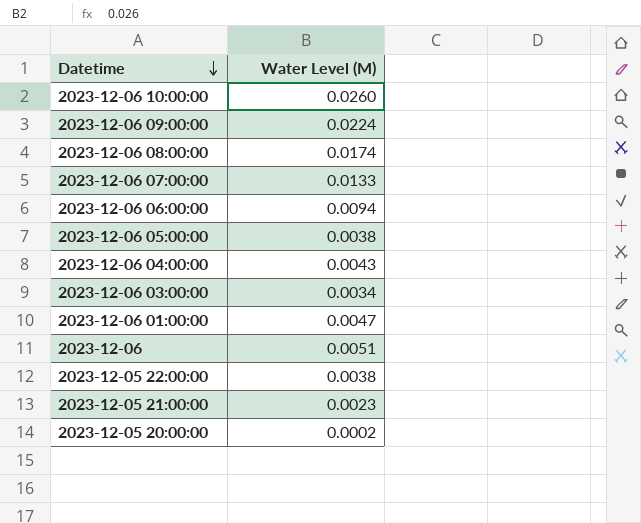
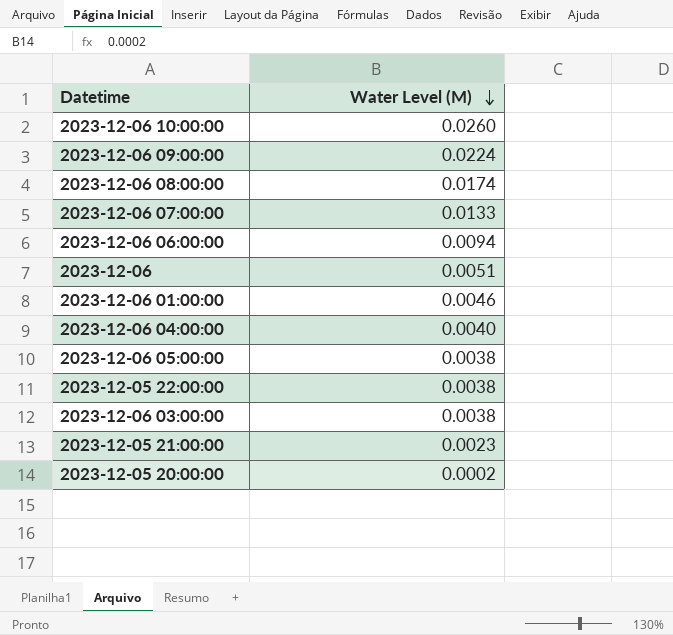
row order: Datetime descending -> Water Level (M) descending
2023-12-06 01:00:00 | Water Level (M): 0.0047 -> 0.0046
2023-12-06 04:00:00 | Water Level (M): 0.0043 -> 0.0040
2023-12-06 03:00:00 | Water Level (M): 0.0034 -> 0.0038

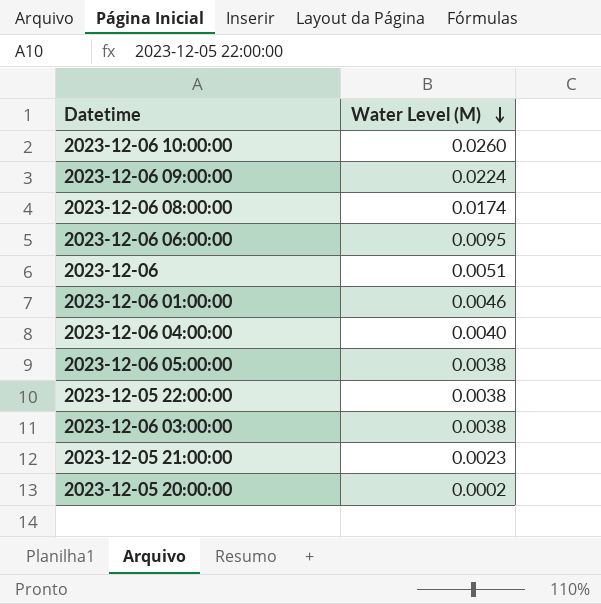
row 2023-12-06 07:00:00: 0.0133 -> none
2023-12-06 06:00:00 | Water Level (M): 0.0094 -> 0.0095

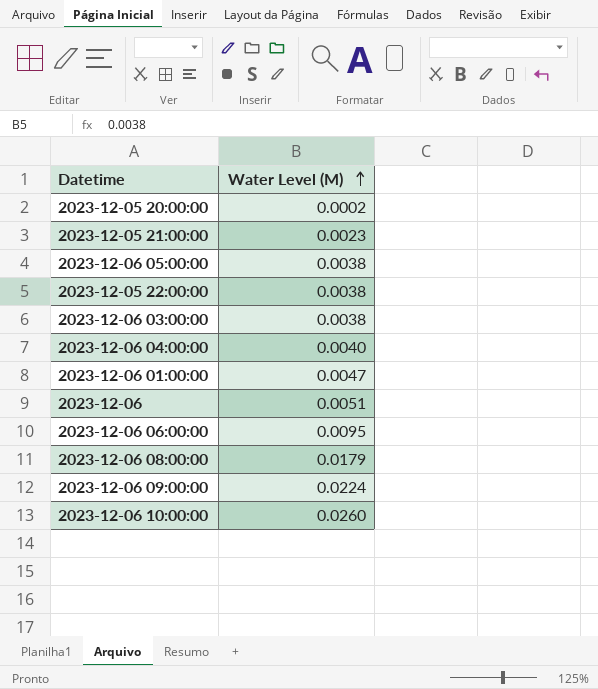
row order: Water Level (M) descending -> Water Level (M) ascending
2023-12-06 01:00:00 | Water Level (M): 0.0046 -> 0.0047
2023-12-06 08:00:00 | Water Level (M): 0.0174 -> 0.0179

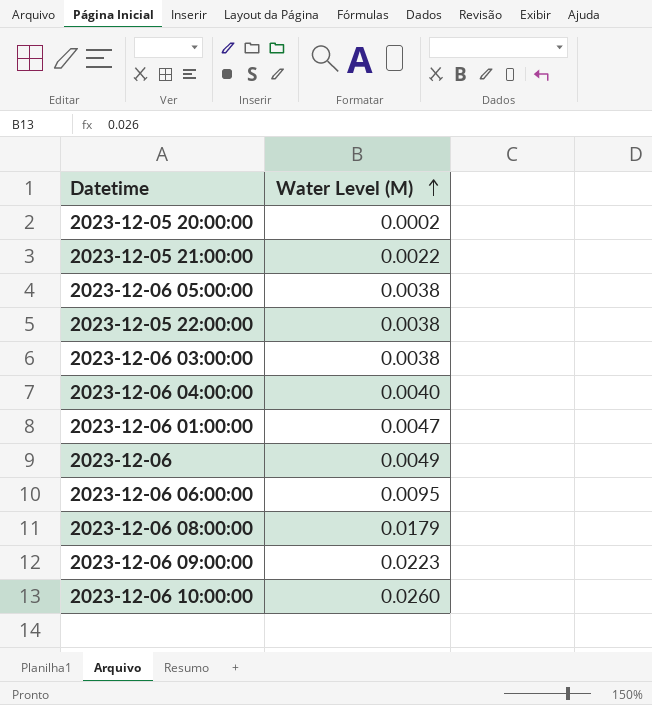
2023-12-05 21:00:00 | Water Level (M): 0.0023 -> 0.0022
2023-12-06 | Water Level (M): 0.0051 -> 0.0049
2023-12-06 09:00:00 | Water Level (M): 0.0224 -> 0.0223

